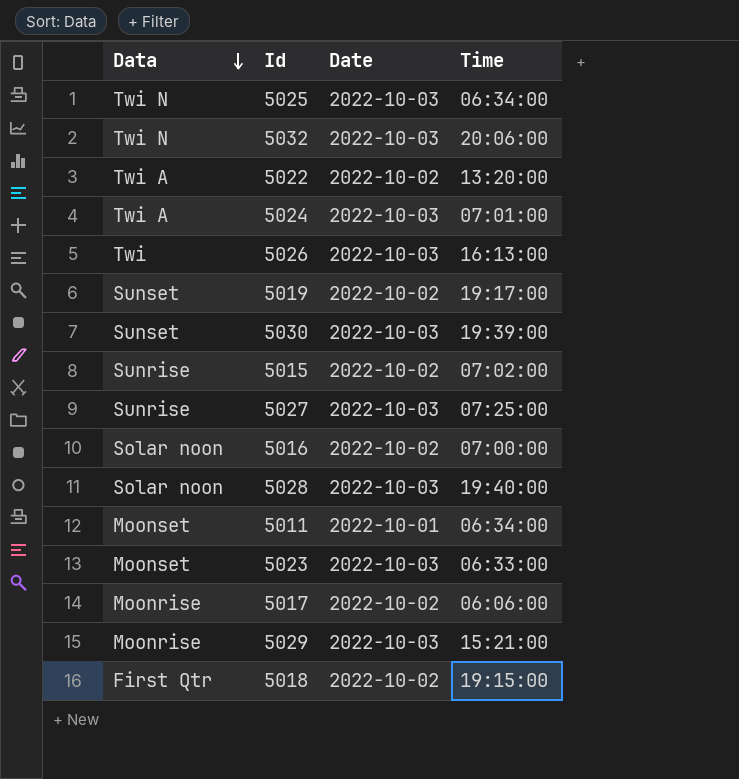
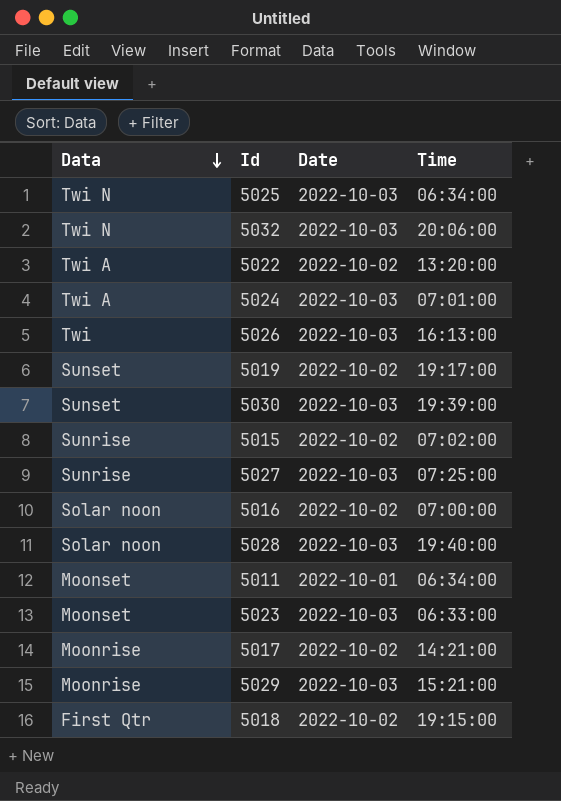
5017 | Time: 06:06:00 -> 14:21:00

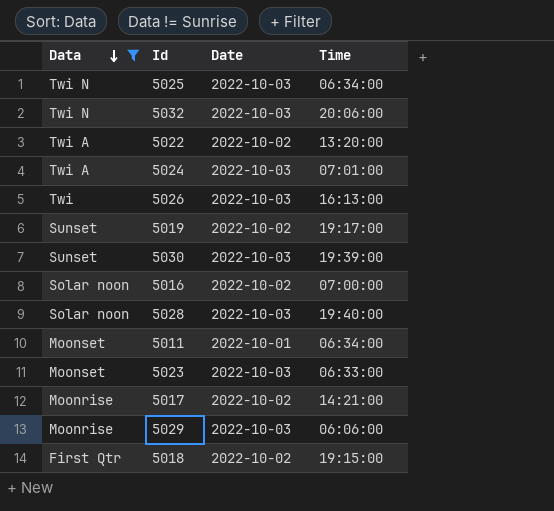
filter: none -> Data != Sunrise
5029 | Time: 15:21:00 -> 06:06:00

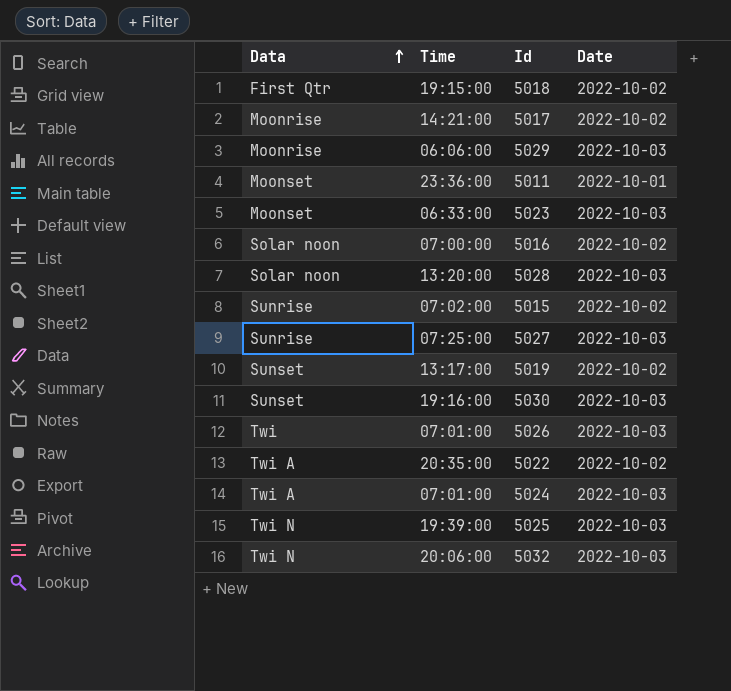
filter: Data != Sunrise -> none
row order: Data descending -> Data ascending
column Time | position: 4 -> 2
5011 | Time: 06:34:00 -> 23:36:00
5028 | Time: 19:40:00 -> 13:20:00
5019 | Time: 19:17:00 -> 13:17:00
5030 | Time: 19:39:00 -> 19:16:00
5026 | Time: 16:13:00 -> 07:01:00
5022 | Time: 13:20:00 -> 20:35:00
5025 | Time: 06:34:00 -> 19:39:00

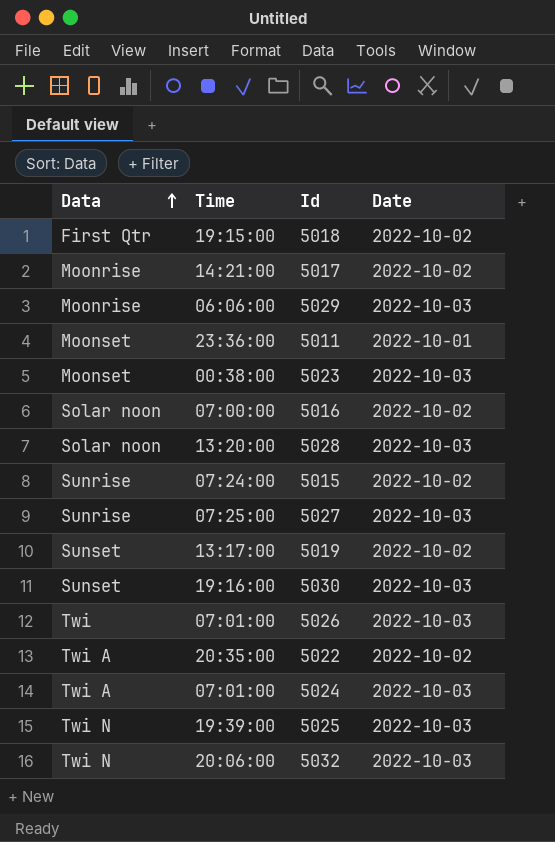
5023 | Time: 06:33:00 -> 00:38:00
5015 | Time: 07:02:00 -> 07:24:00

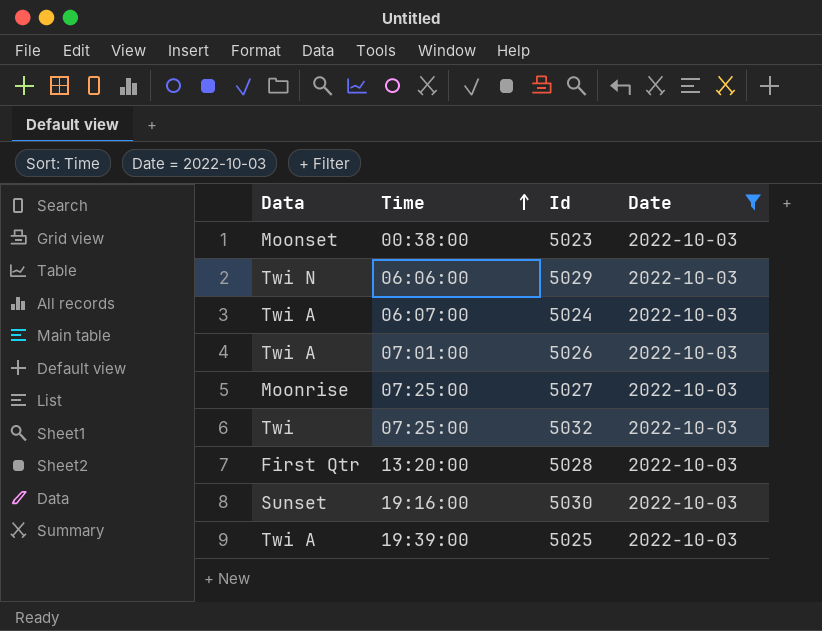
filter: none -> Date = 2022-10-03
row order: Data ascending -> Time ascending
5029 | Data: Moonrise -> Twi N
5024 | Time: 07:01:00 -> 06:07:00
5026 | Data: Twi -> Twi A
5027 | Data: Sunrise -> Moonrise
5032 | Data: Twi N -> Twi
5032 | Time: 20:06:00 -> 07:25:00
5028 | Data: Solar noon -> First Qtr
5025 | Data: Twi N -> Twi A

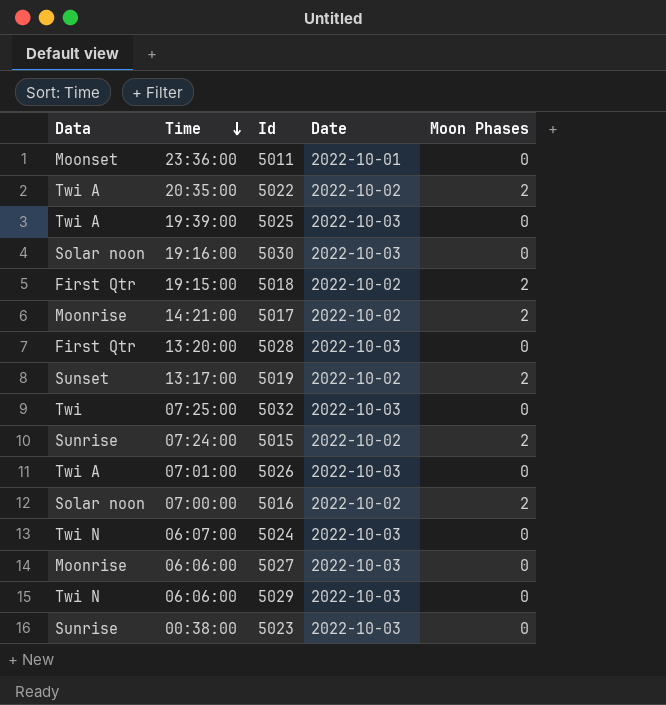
filter: Date = 2022-10-03 -> none
row order: Time ascending -> Time descending
column Moon Phases | position: none -> 5
5030 | Data: Sunset -> Solar noon
5024 | Data: Twi A -> Twi N
5027 | Time: 07:25:00 -> 06:06:00
5023 | Data: Moonset -> Sunrise

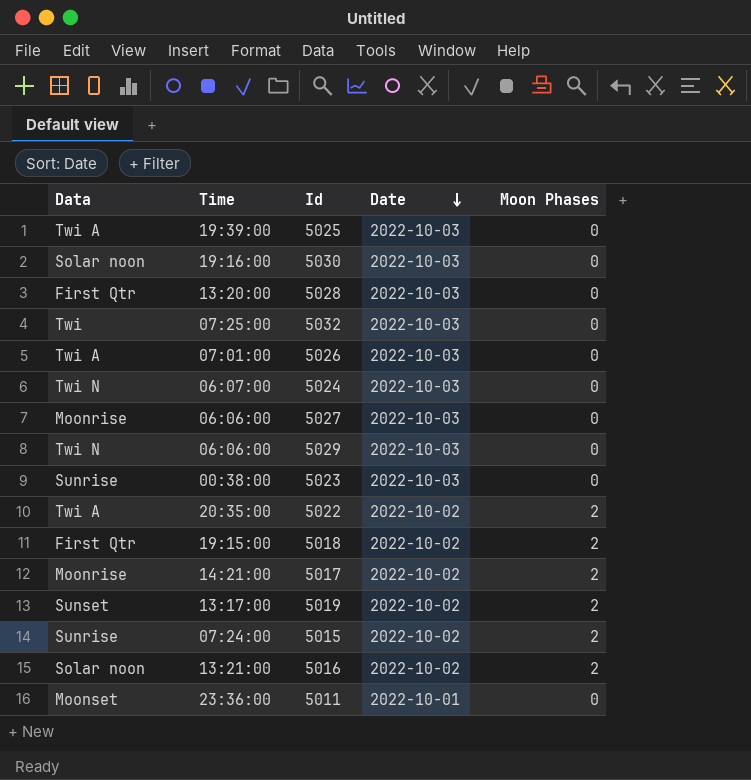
row order: Time descending -> Date descending
5016 | Time: 07:00:00 -> 13:21:00

